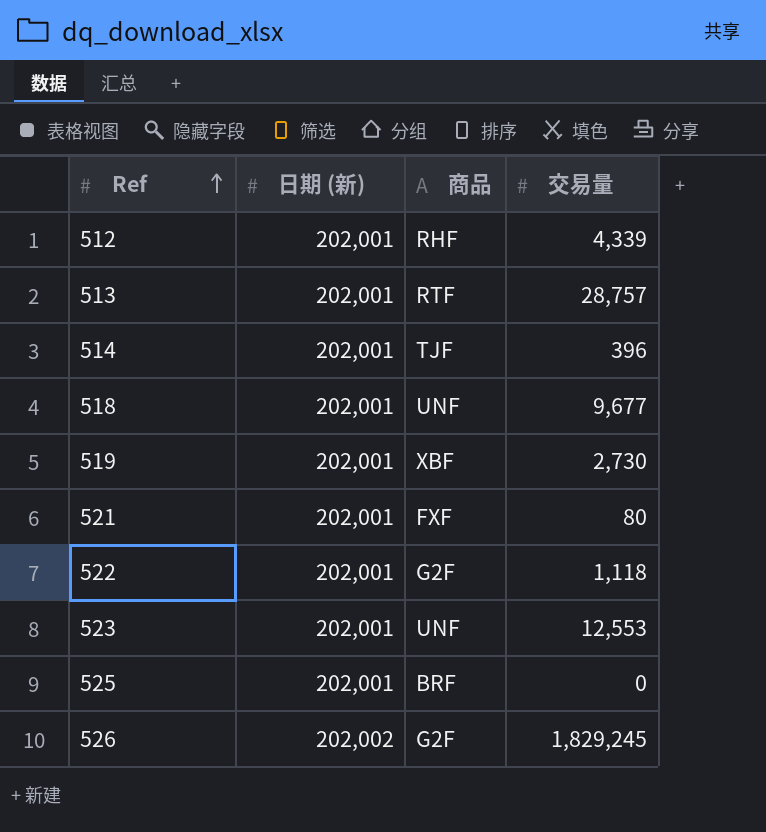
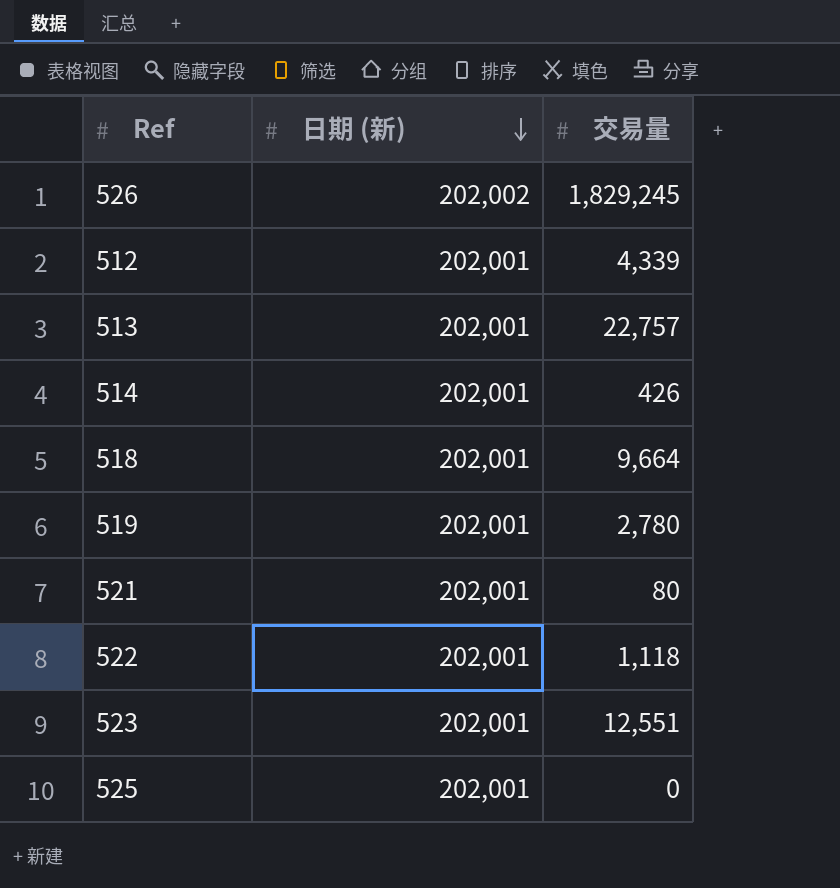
row order: Ref ascending -> 日期 (新) descending
column 商品 | position: 3 -> none
513 | 交易量: 28,757 -> 22,757
514 | 交易量: 396 -> 426
518 | 交易量: 9,677 -> 9,664
519 | 交易量: 2,730 -> 2,780
523 | 交易量: 12,553 -> 12,551

